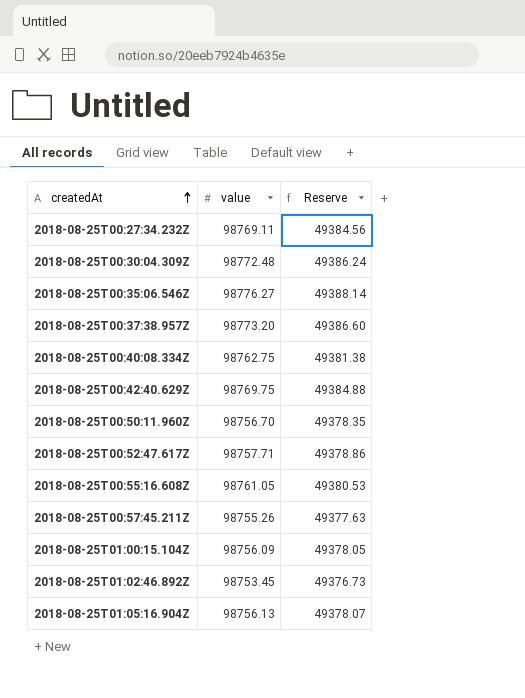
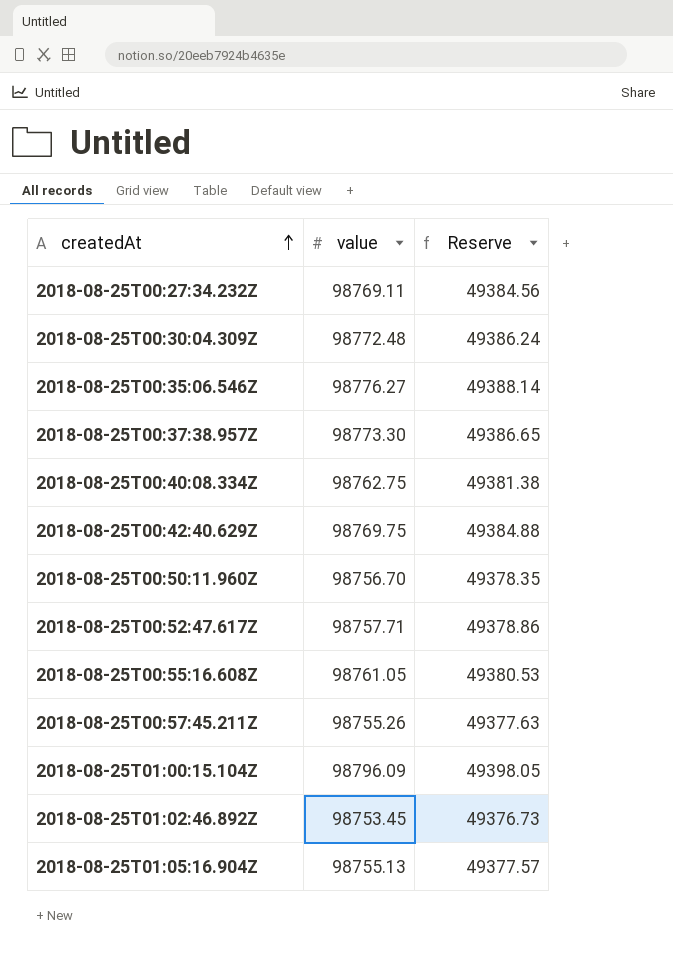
2018-08-25T00:37:38.957Z | value: 98773.20 -> 98773.30
2018-08-25T00:37:38.957Z | Reserve: 49386.60 -> 49386.65
2018-08-25T01:00:15.104Z | value: 98756.09 -> 98796.09
2018-08-25T01:00:15.104Z | Reserve: 49378.05 -> 49398.05
2018-08-25T01:05:16.904Z | value: 98756.13 -> 98755.13
2018-08-25T01:05:16.904Z | Reserve: 49378.07 -> 49377.57

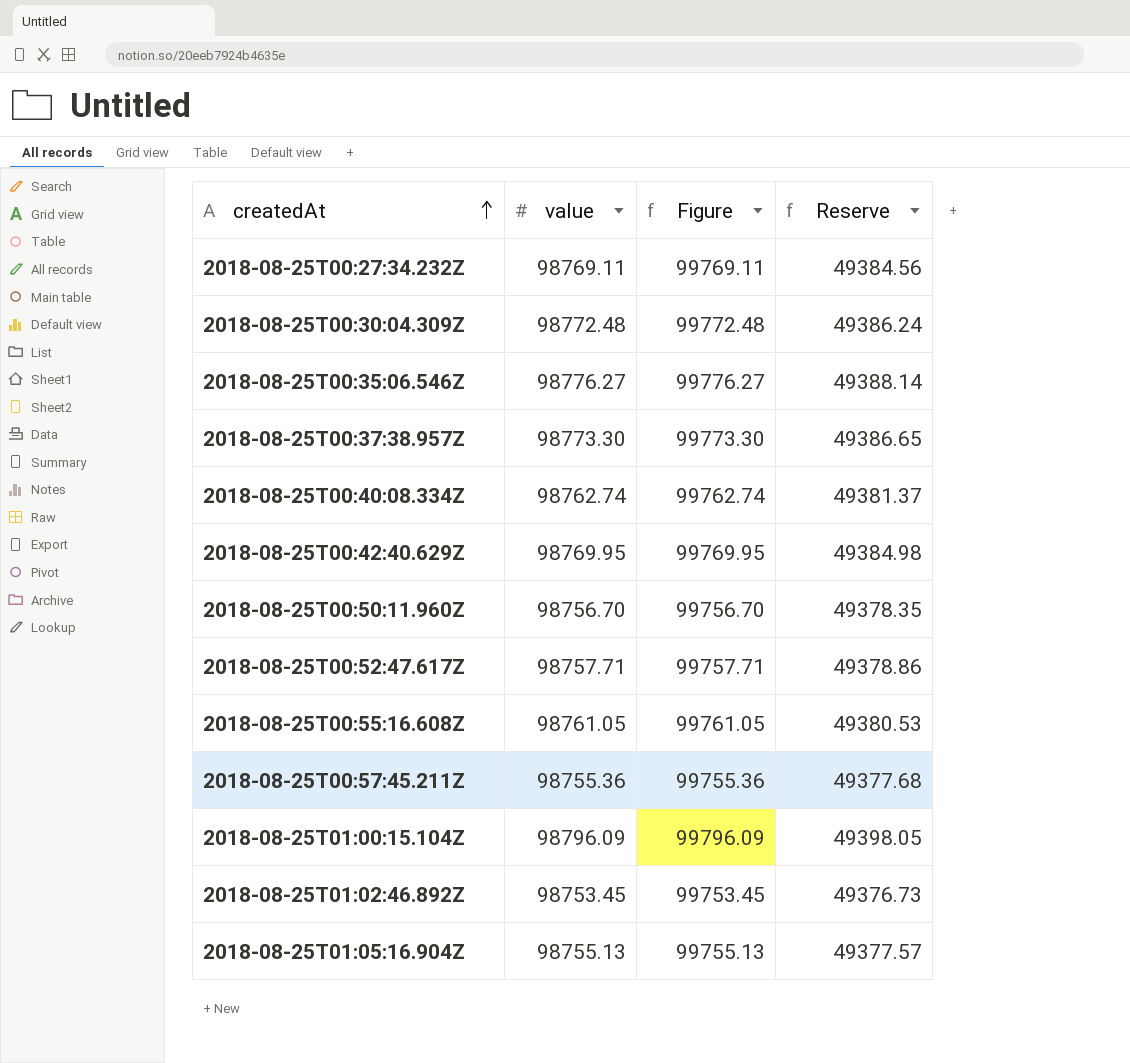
column Figure | formula: none -> [value] + 1000
2018-08-25T00:40:08.334Z | value: 98762.75 -> 98762.74
2018-08-25T00:40:08.334Z | Reserve: 49381.38 -> 49381.37
2018-08-25T00:42:40.629Z | value: 98769.75 -> 98769.95
2018-08-25T00:42:40.629Z | Reserve: 49384.88 -> 49384.98
2018-08-25T00:57:45.211Z | value: 98755.26 -> 98755.36
2018-08-25T00:57:45.211Z | Reserve: 49377.63 -> 49377.68

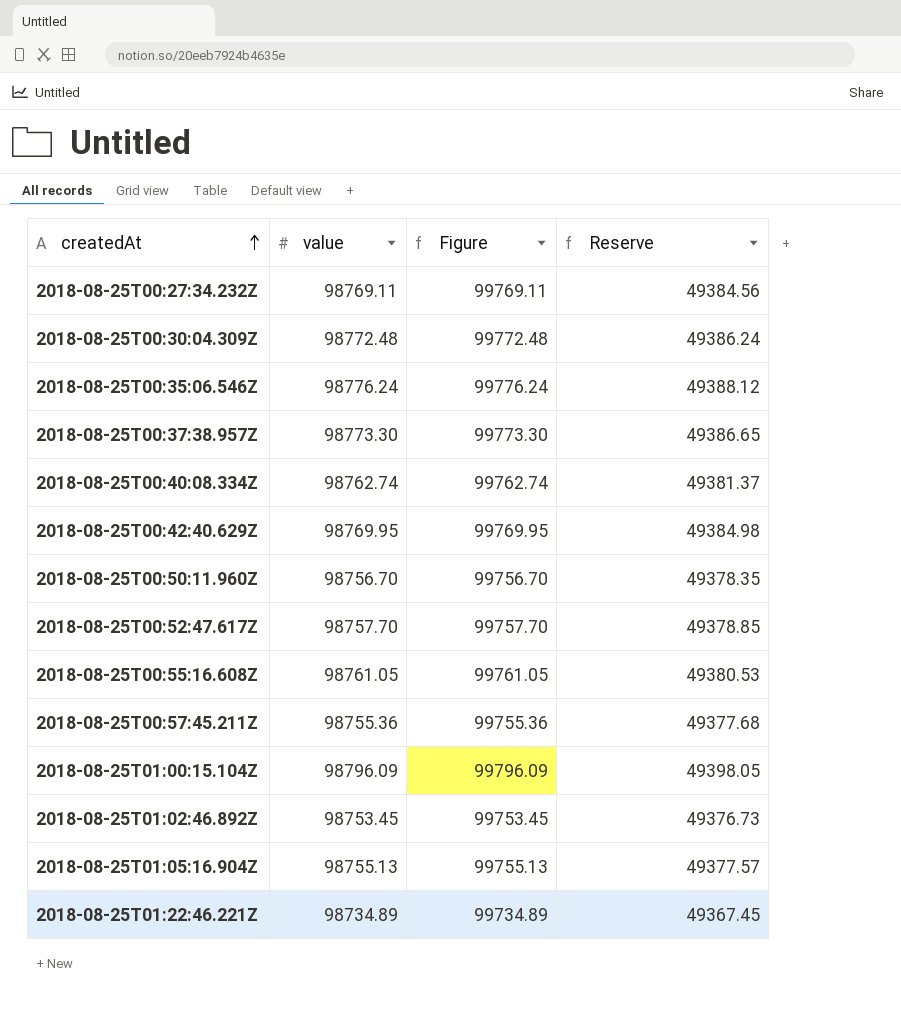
2018-08-25T00:35:06.546Z | value: 98776.27 -> 98776.24
2018-08-25T00:35:06.546Z | Figure: 99776.27 -> 99776.24
2018-08-25T00:35:06.546Z | Reserve: 49388.14 -> 49388.12
2018-08-25T00:52:47.617Z | value: 98757.71 -> 98757.70
2018-08-25T00:52:47.617Z | Figure: 99757.71 -> 99757.70
2018-08-25T00:52:47.617Z | Reserve: 49378.86 -> 49378.85
row 2018-08-25T01:22:46.221Z: none -> 98734.89 | 99734.89 | 49367.45

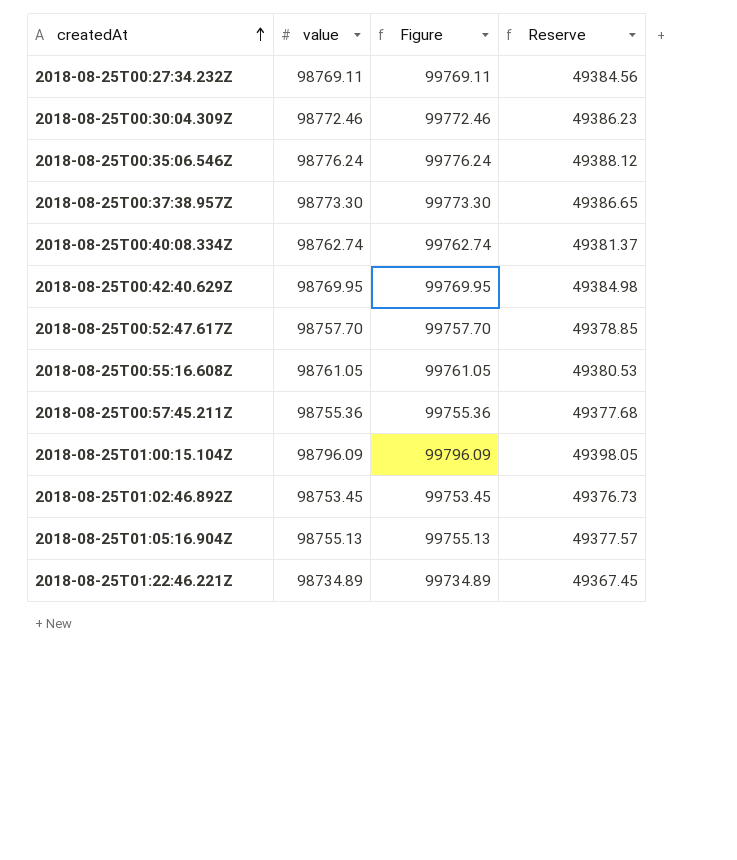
row 2018-08-25T00:50:11.960Z: 98756.70 | 99756.70 | 49378.35 -> none
2018-08-25T00:30:04.309Z | value: 98772.48 -> 98772.46
2018-08-25T00:30:04.309Z | Figure: 99772.48 -> 99772.46
2018-08-25T00:30:04.309Z | Reserve: 49386.24 -> 49386.23

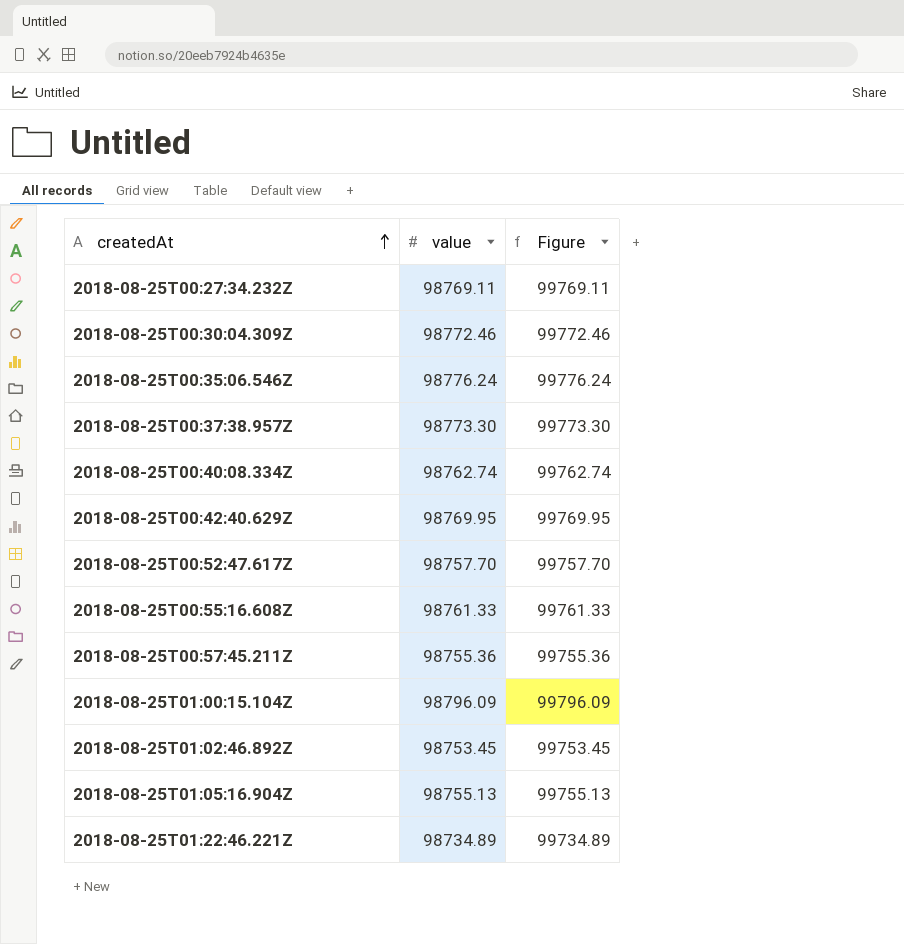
column Reserve | formula: [value] * 0.5 -> none
2018-08-25T00:55:16.608Z | value: 98761.05 -> 98761.33
2018-08-25T00:55:16.608Z | Figure: 99761.05 -> 99761.33

